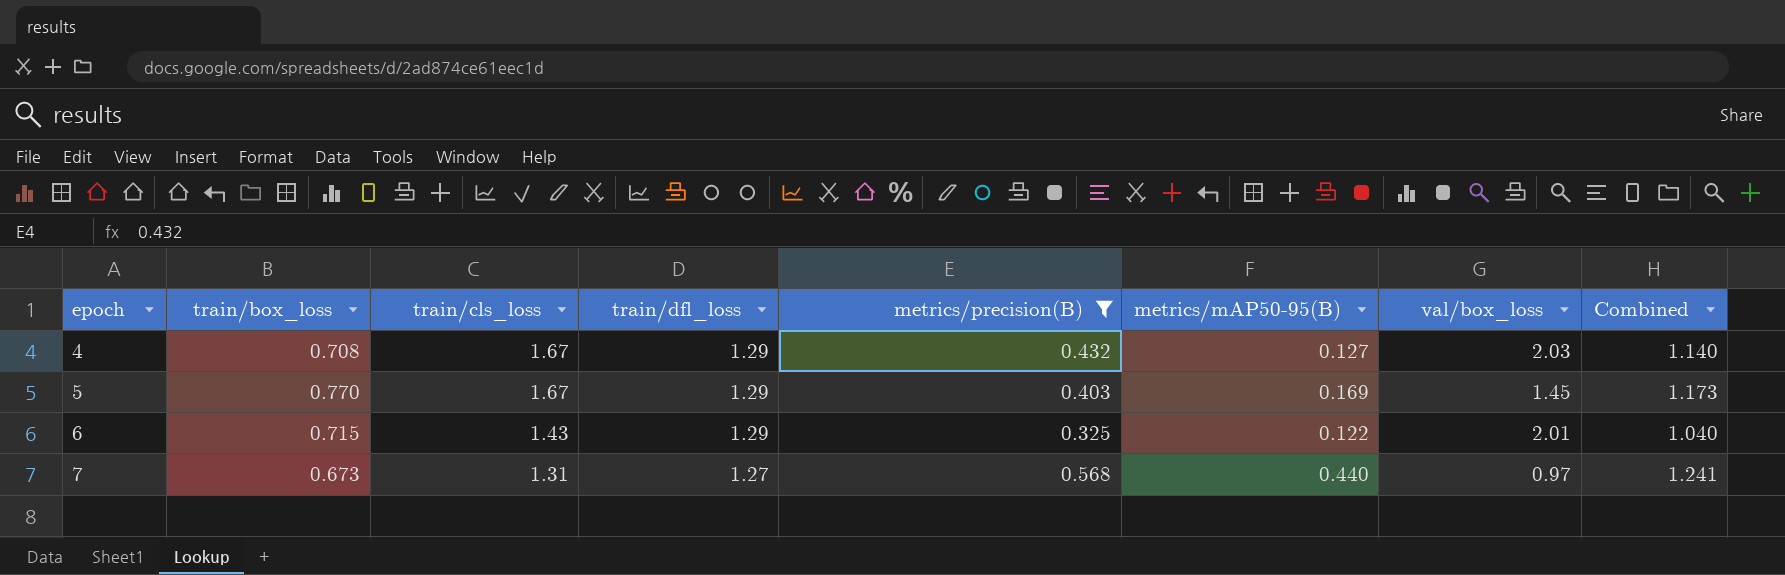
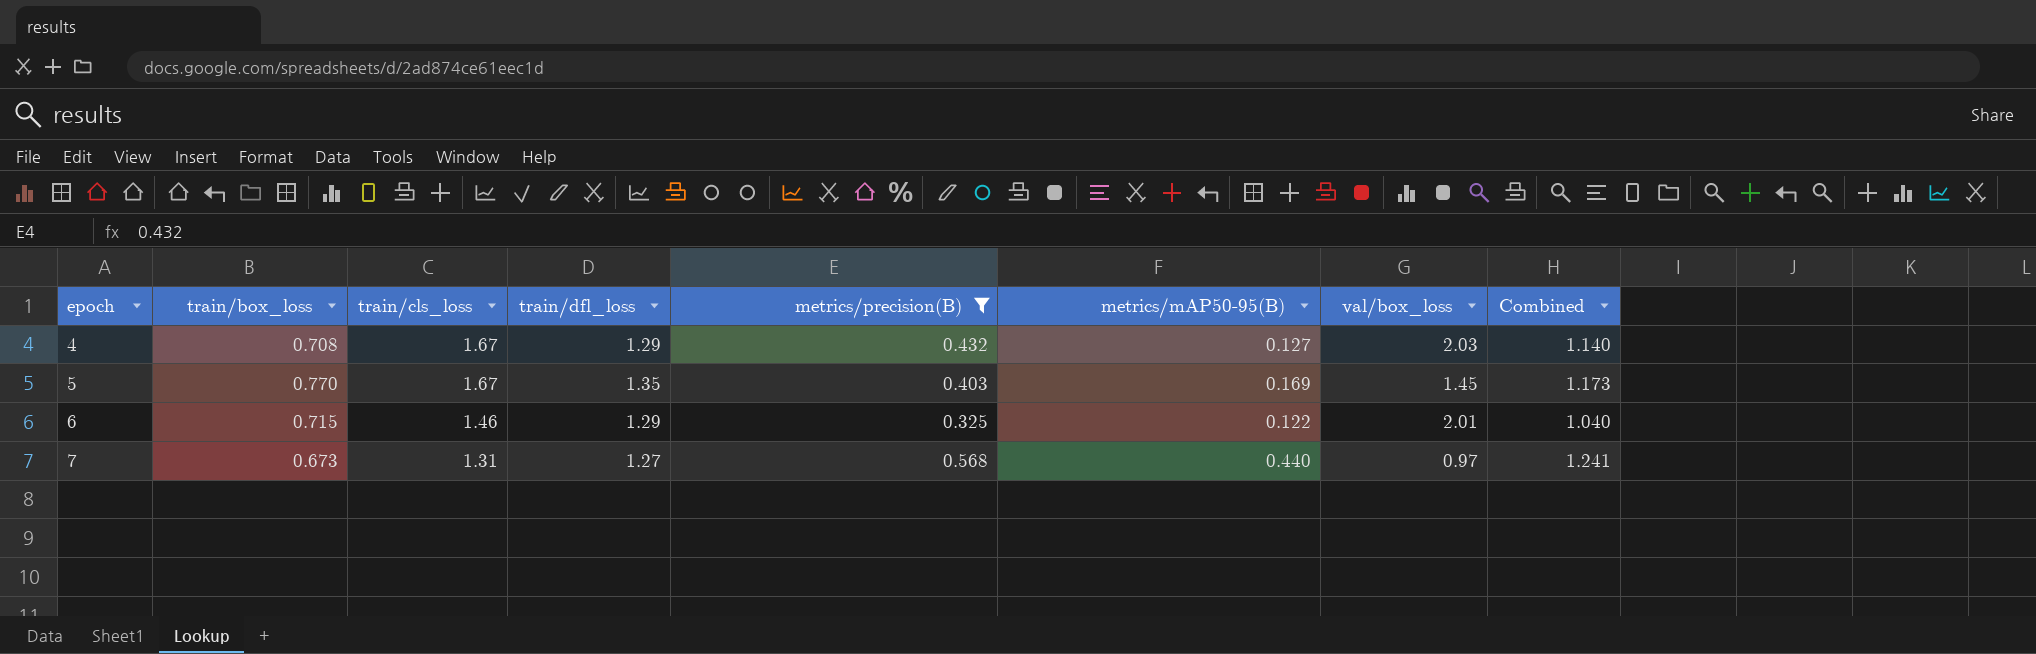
5 | train/dfl_loss: 1.29 -> 1.35
6 | train/cls_loss: 1.43 -> 1.46

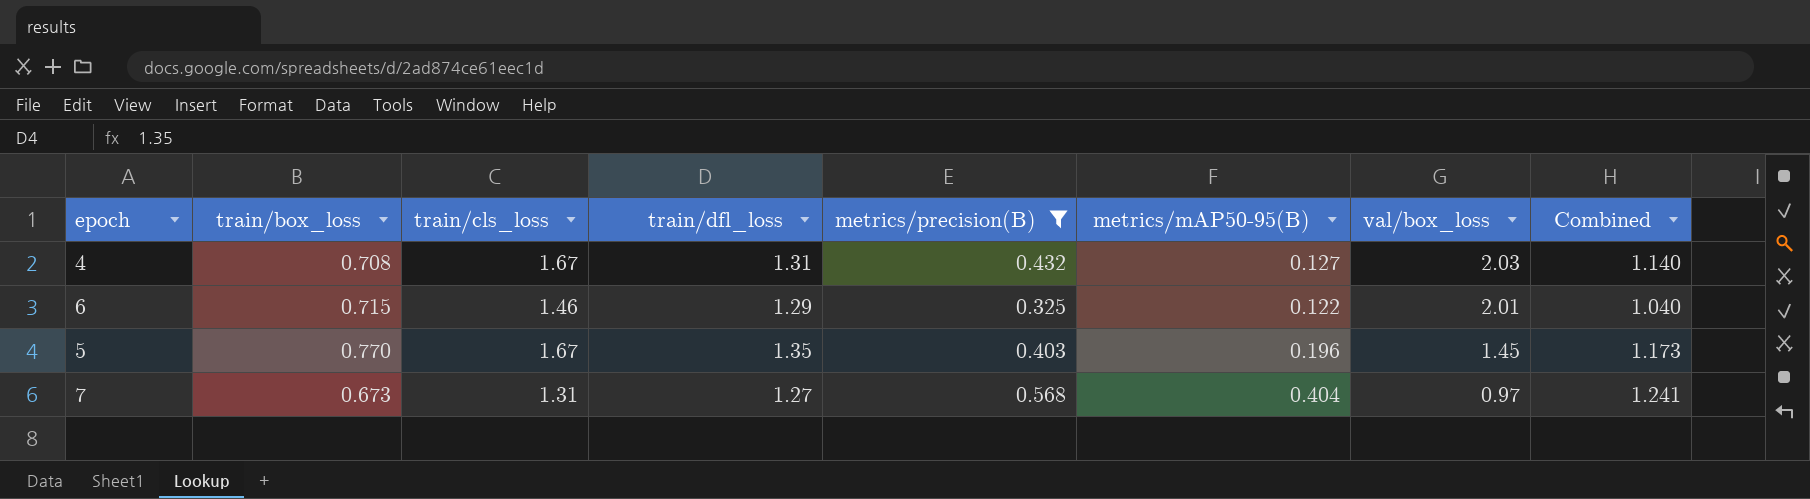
row order: epoch ascending -> val/box_loss descending
4 | train/dfl_loss: 1.29 -> 1.31
5 | metrics/mAP50-95(B): 0.169 -> 0.196
7 | metrics/mAP50-95(B): 0.440 -> 0.404

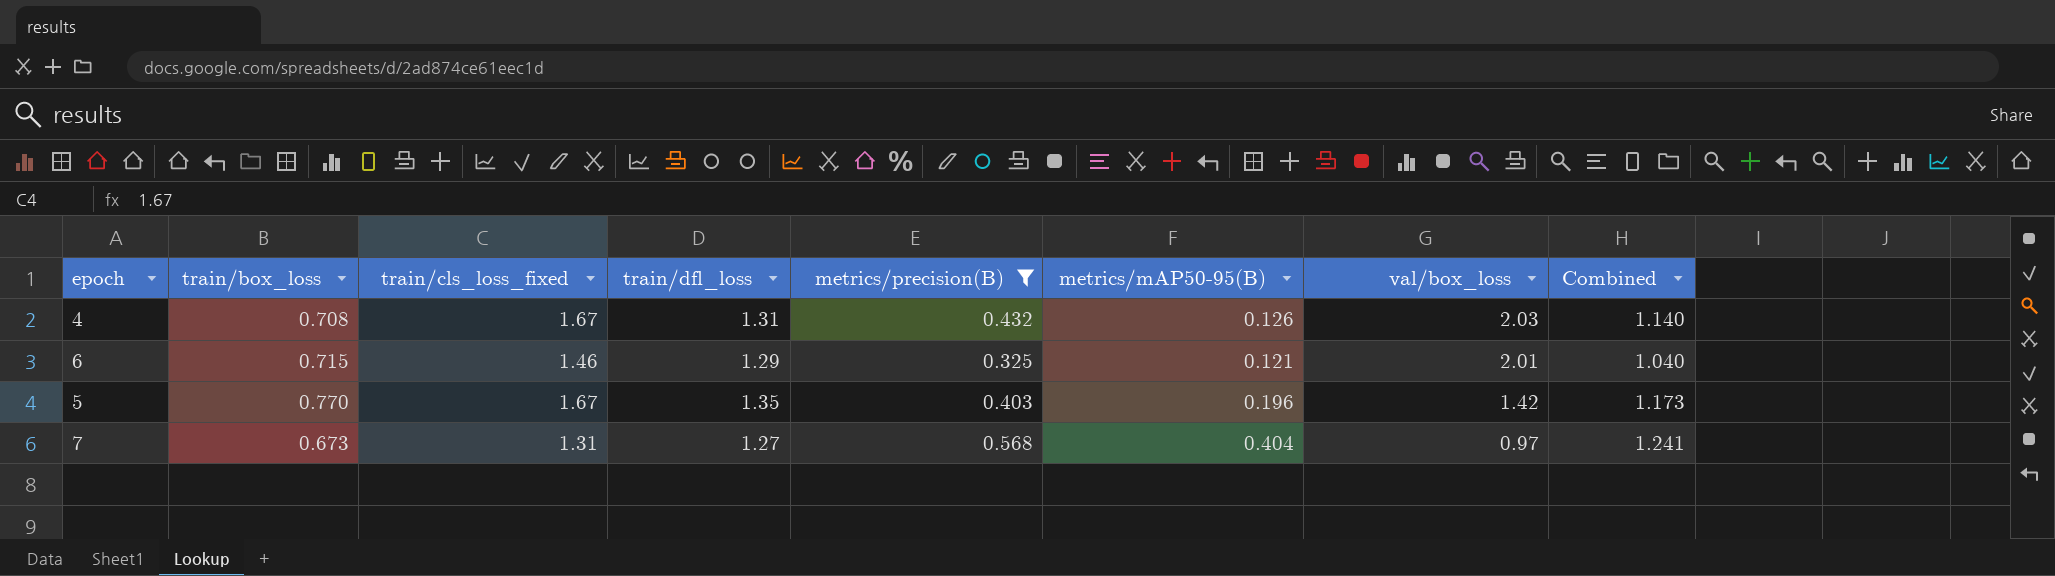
column name: train/cls_loss -> train/cls_loss_fixed
4 | metrics/mAP50-95(B): 0.127 -> 0.126
6 | metrics/mAP50-95(B): 0.122 -> 0.121
5 | val/box_loss: 1.45 -> 1.42

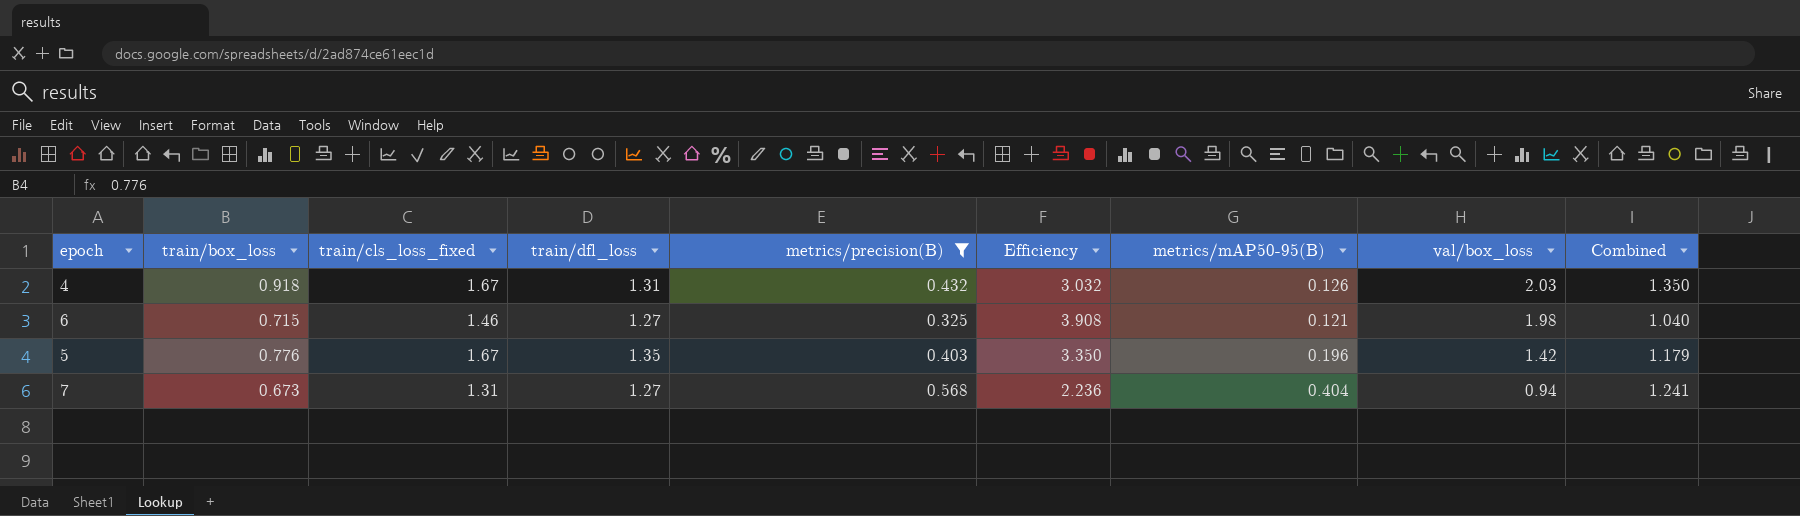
column Efficiency | formula: none -> [train/dfl_loss] / [metrics/precision(B)]
4 | train/box_loss: 0.708 -> 0.918
4 | Combined: 1.140 -> 1.350
6 | train/dfl_loss: 1.29 -> 1.27
6 | val/box_loss: 2.01 -> 1.98
5 | train/box_loss: 0.770 -> 0.776
5 | Combined: 1.173 -> 1.179
7 | val/box_loss: 0.97 -> 0.94

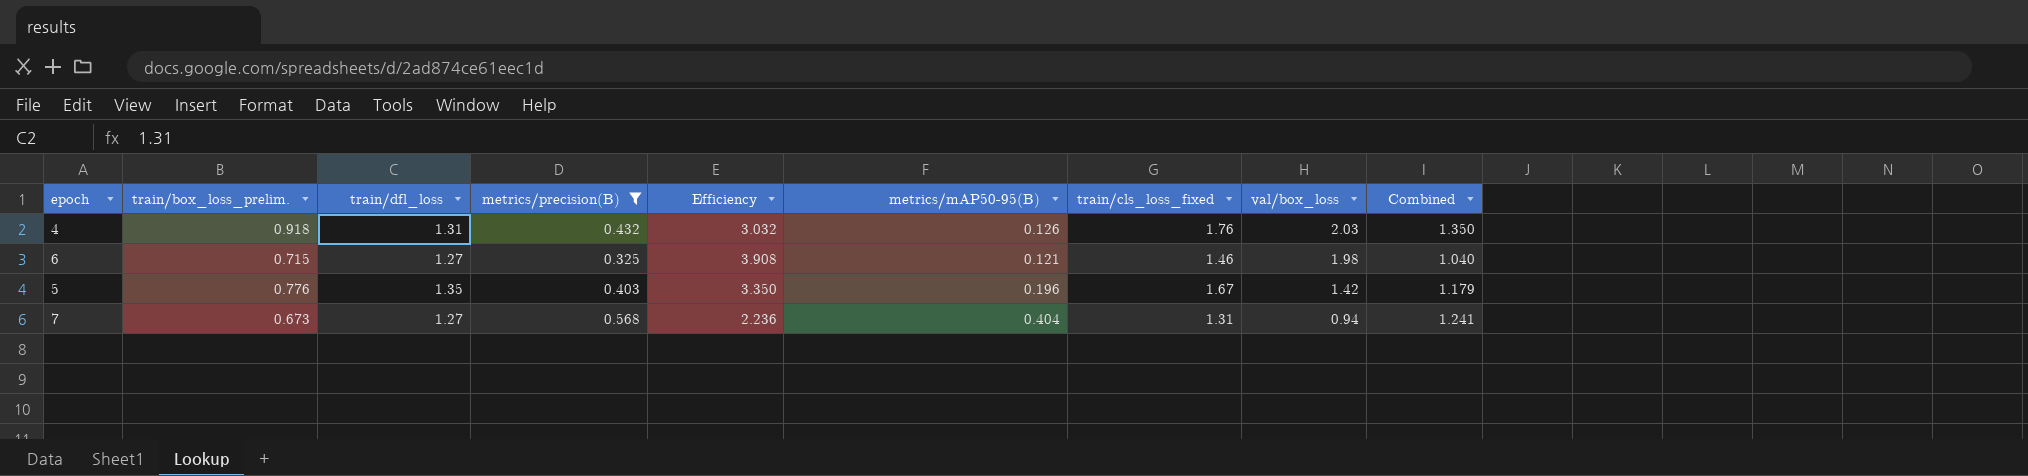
column name: train/box_loss -> train/box_loss_prelim.
column train/cls_loss_fixed | position: 3 -> 7
4 | train/cls_loss_fixed: 1.67 -> 1.76

